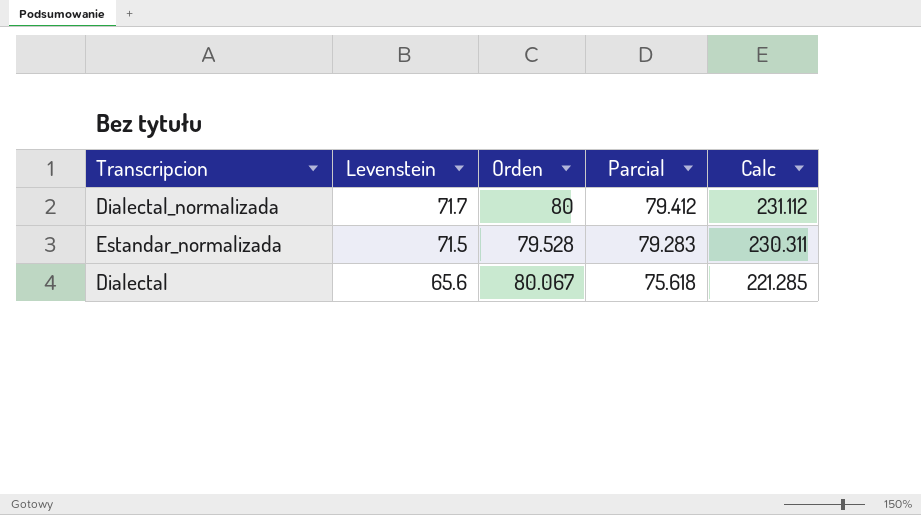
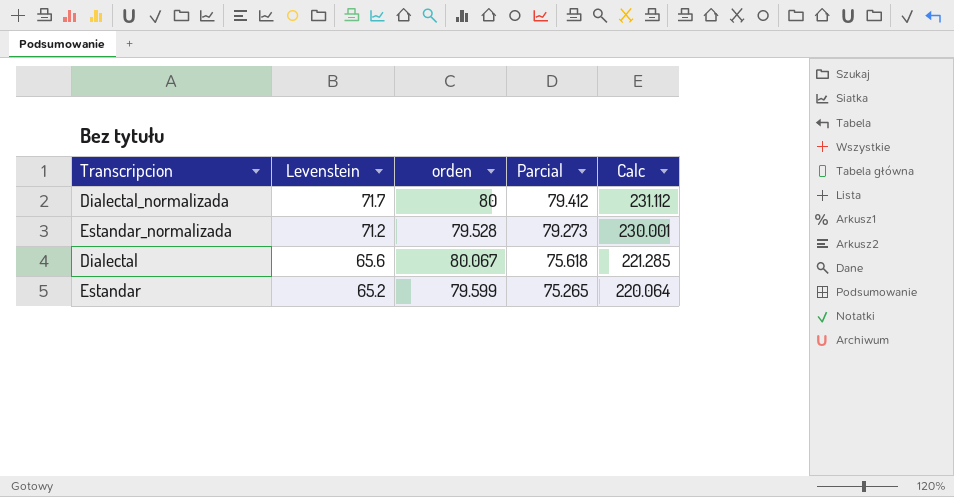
column name: Orden -> orden
Estandar_normalizada | Levenstein: 71.5 -> 71.2
Estandar_normalizada | Parcial: 79.283 -> 79.273
Estandar_normalizada | Calc: 230.311 -> 230.001
row Estandar: none -> 65.2 | 79.599 | 75.265 | 220.064

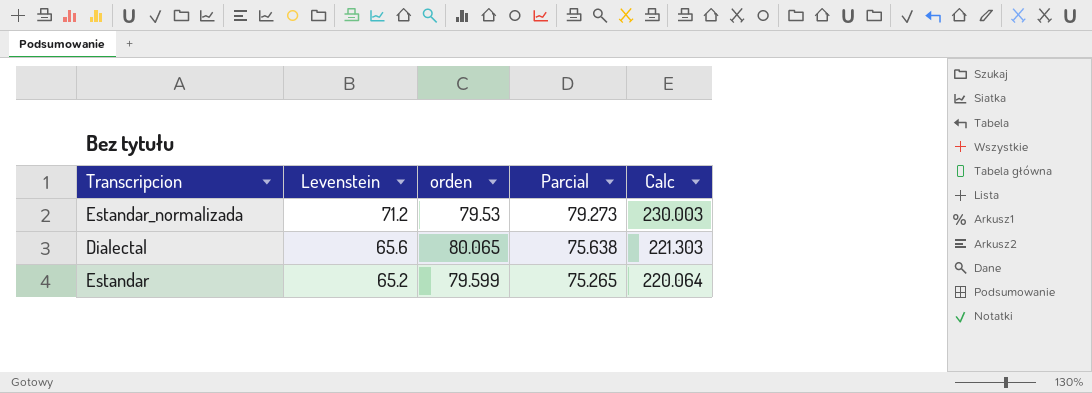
row Dialectal_normalizada: 71.7 | 80 | 79.412 | 231.112 -> none
Estandar_normalizada | orden: 79.528 -> 79.53
Estandar_normalizada | Calc: 230.001 -> 230.003
Dialectal | orden: 80.067 -> 80.065
Dialectal | Parcial: 75.618 -> 75.638
Dialectal | Calc: 221.285 -> 221.303

